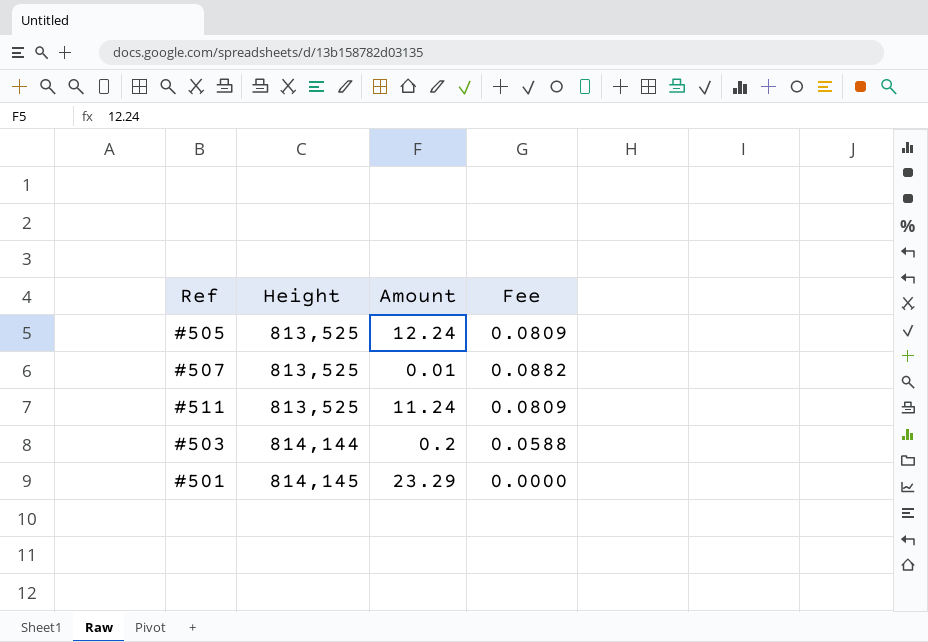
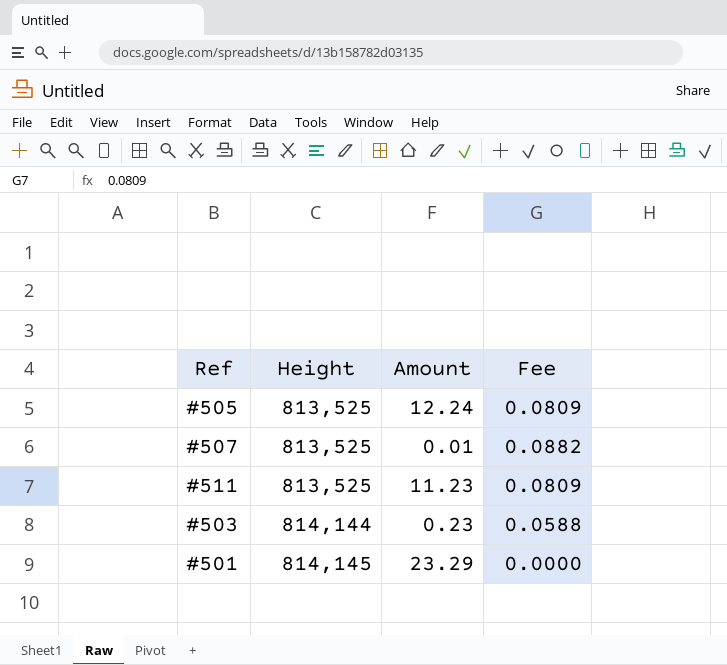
#511 | Amount: 11.24 -> 11.23
#503 | Amount: 0.2 -> 0.23

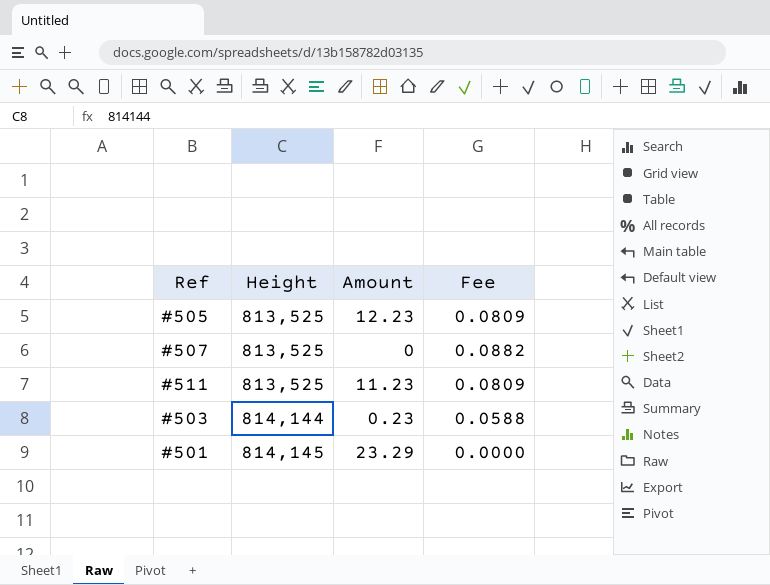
#505 | Amount: 12.24 -> 12.23
#507 | Amount: 0.01 -> 0

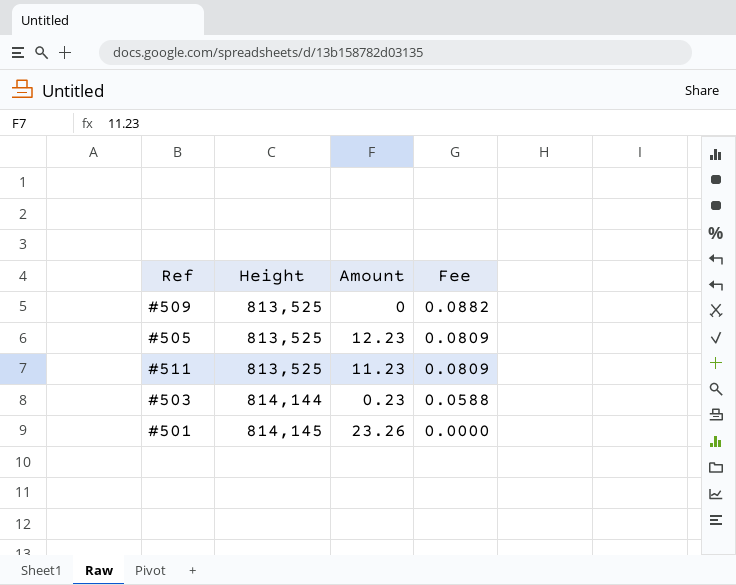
row #507: 813,525 | 0 | 0.0882 -> none
row #509: none -> 813,525 | 0 | 0.0882
#501 | Amount: 23.29 -> 23.26

